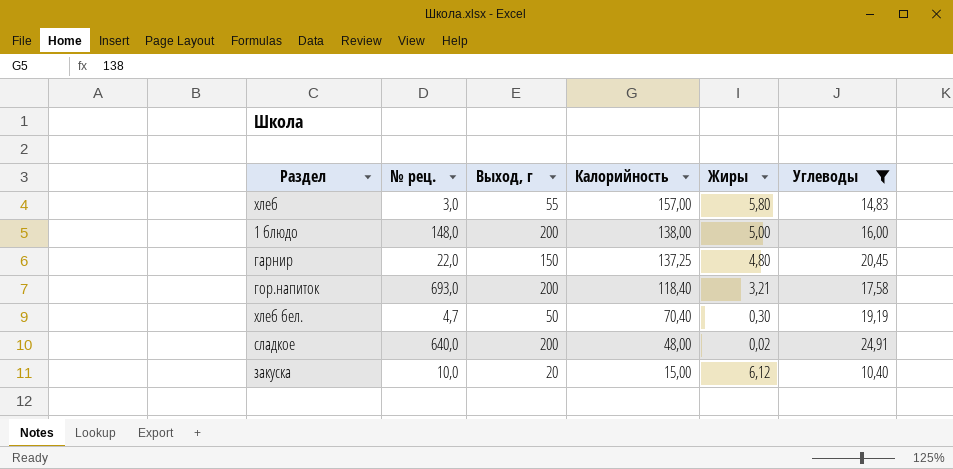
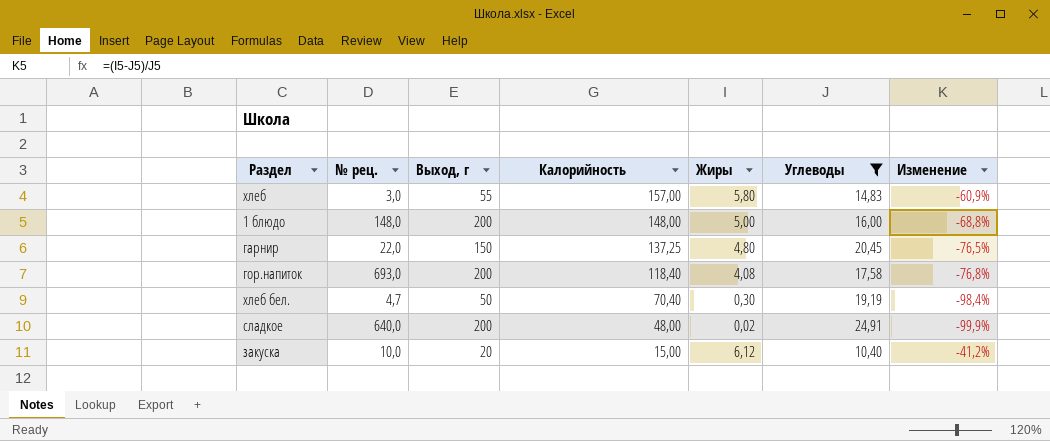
column Изменение | formula: none -> ([Жиры] - [Углеводы]) / [Углеводы]
1 блюдо | Калорийность: 138,00 -> 148,00
гор.напиток | Жиры: 3,21 -> 4,08

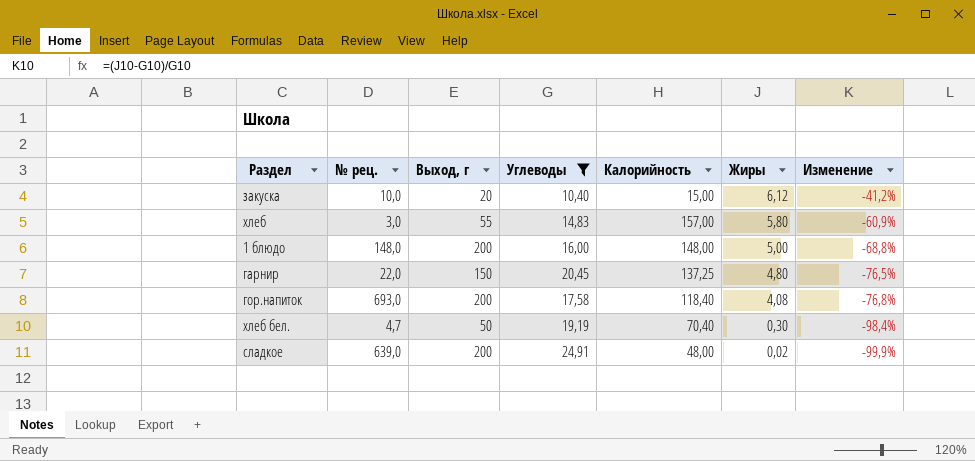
row order: Калорийность descending -> Жиры descending
column Углеводы | position: 6 -> 4
сладкое | № рец.: 640,0 -> 639,0

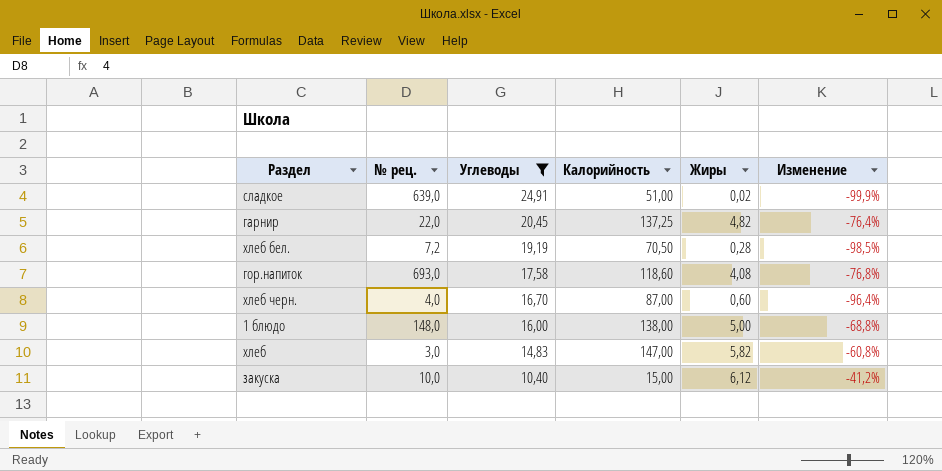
row order: Жиры descending -> Углеводы descending
column Выход, г | position: 3 -> none
сладкое | Калорийность: 48,00 -> 51,00
гарнир | Жиры: 4,80 -> 4,82
гарнир | Изменение: -76,5% -> -76,4%
хлеб бел. | № рец.: 4,7 -> 7,2
хлеб бел. | Калорийность: 70,40 -> 70,50
хлеб бел. | Жиры: 0,30 -> 0,28
хлеб бел. | Изменение: -98,4% -> -98,5%
гор.напиток | Калорийность: 118,40 -> 118,60
row хлеб черн.: none -> 4,0 | 16,70 | 87,00 | 0,60 | -96,4%
1 блюдо | Калорийность: 148,00 -> 138,00
хлеб | Калорийность: 157,00 -> 147,00
хлеб | Жиры: 5,80 -> 5,82
хлеб | Изменение: -60,9% -> -60,8%

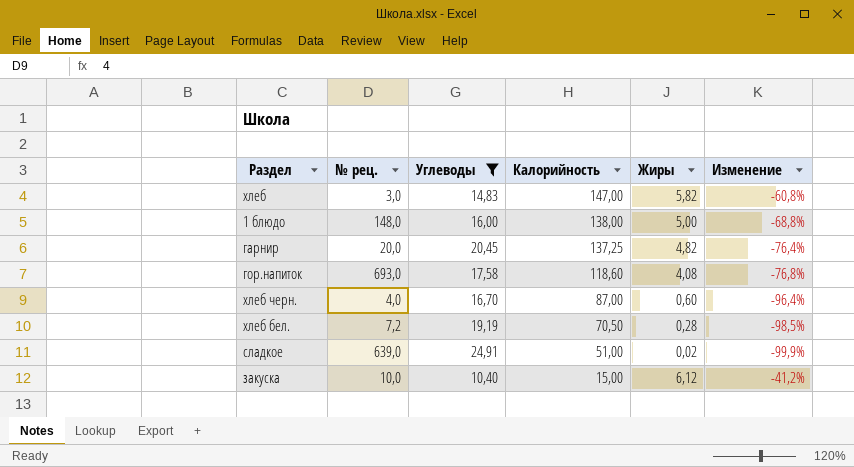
row order: Углеводы descending -> Калорийность descending
гарнир | № рец.: 22,0 -> 20,0

